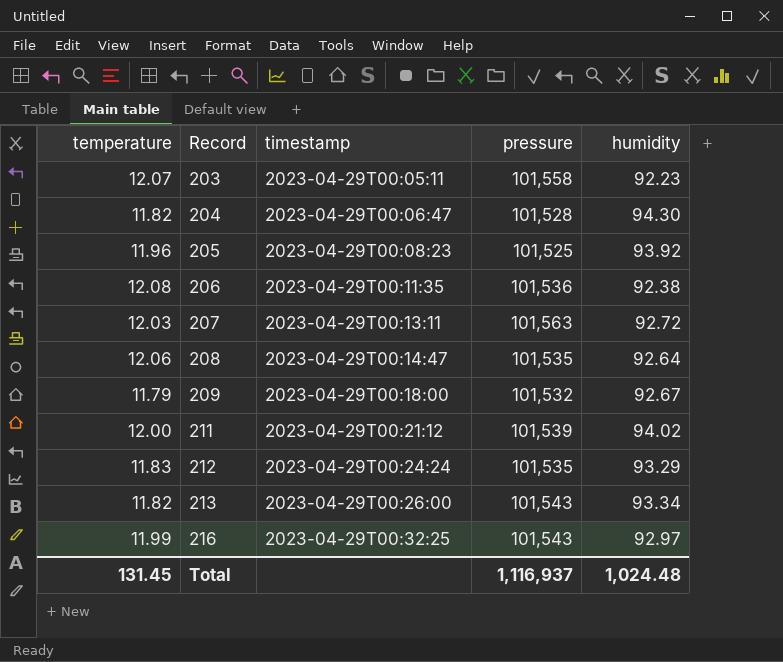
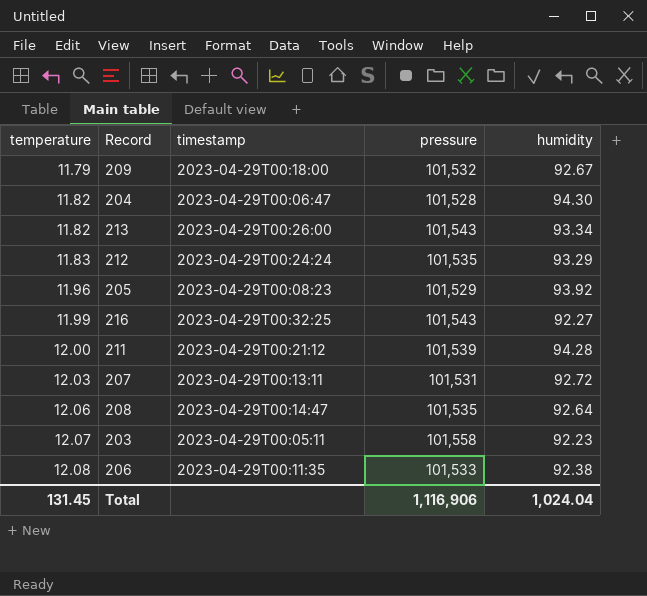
row order: Record ascending -> temperature ascending
205 | pressure: 101,525 -> 101,529
216 | humidity: 92.97 -> 92.27
211 | humidity: 94.02 -> 94.28
207 | pressure: 101,563 -> 101,531
206 | pressure: 101,536 -> 101,533
Total | pressure: 1,116,937 -> 1,116,906
Total | humidity: 1,024.48 -> 1,024.04

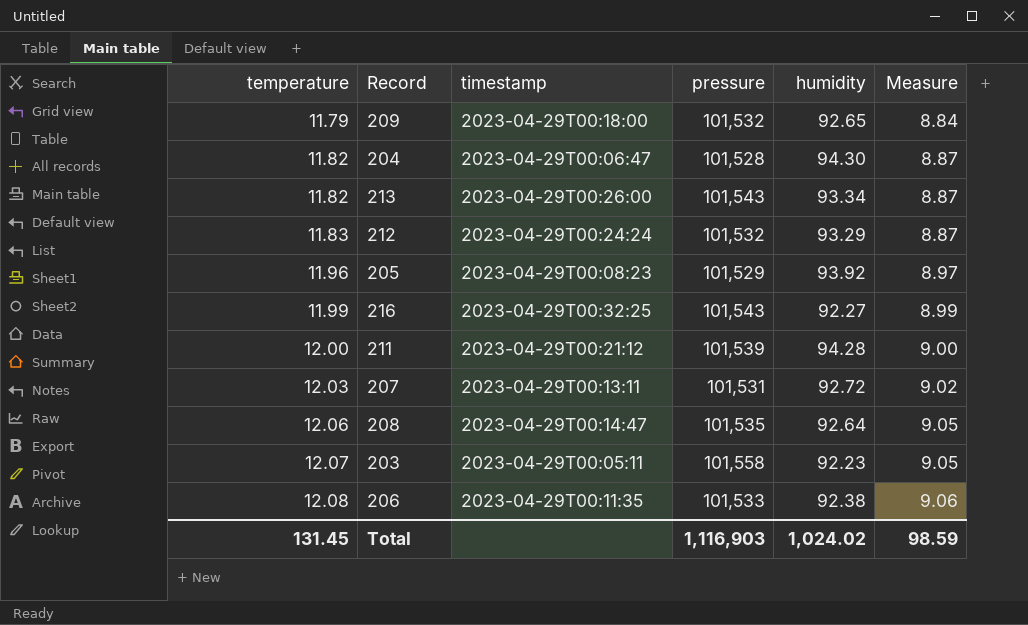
column Measure | formula: none -> [temperature] * 0.75
209 | humidity: 92.67 -> 92.65
212 | pressure: 101,535 -> 101,532
Total | pressure: 1,116,906 -> 1,116,903
Total | humidity: 1,024.04 -> 1,024.02

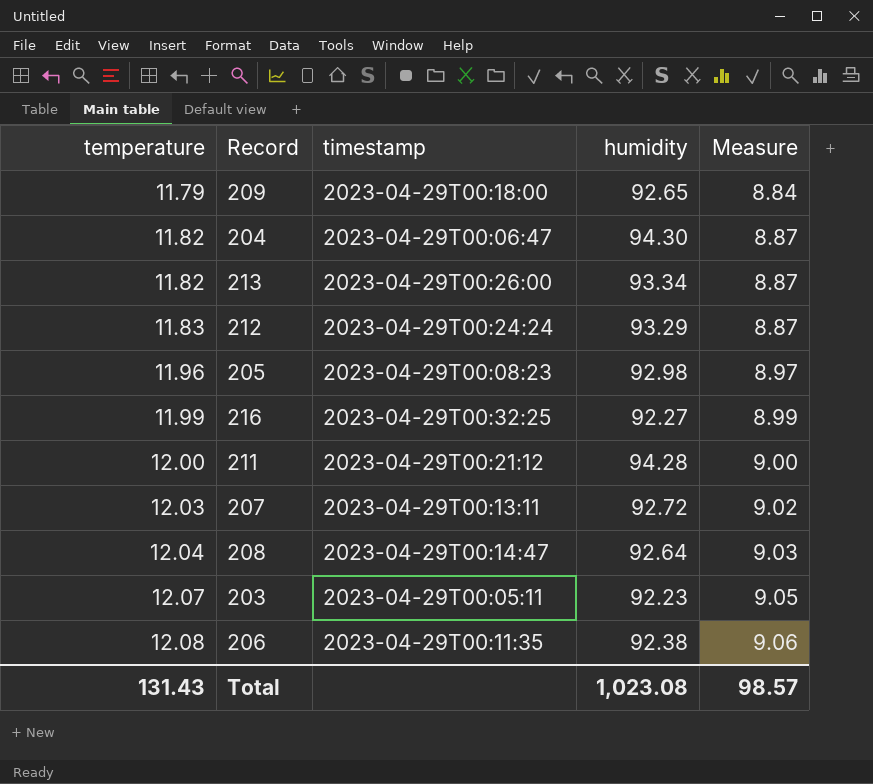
column pressure | position: 4 -> none
205 | humidity: 93.92 -> 92.98
208 | temperature: 12.06 -> 12.04
208 | Measure: 9.05 -> 9.03
Total | temperature: 131.45 -> 131.43
Total | humidity: 1,024.02 -> 1,023.08
Total | Measure: 98.59 -> 98.57

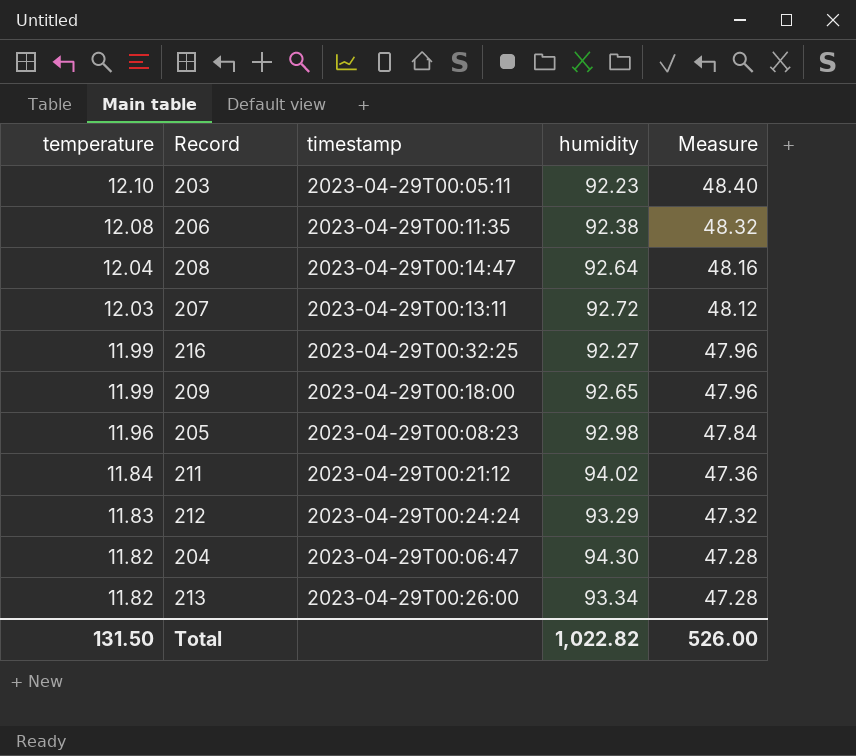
row order: temperature ascending -> temperature descending
column Measure | formula: [temperature] * 0.75 -> [temperature] * 4
203 | temperature: 12.07 -> 12.10
209 | temperature: 11.79 -> 11.99
211 | temperature: 12.00 -> 11.84
211 | humidity: 94.28 -> 94.02
Total | temperature: 131.43 -> 131.50
Total | humidity: 1,023.08 -> 1,022.82
Total | Measure: 98.57 -> 526.00

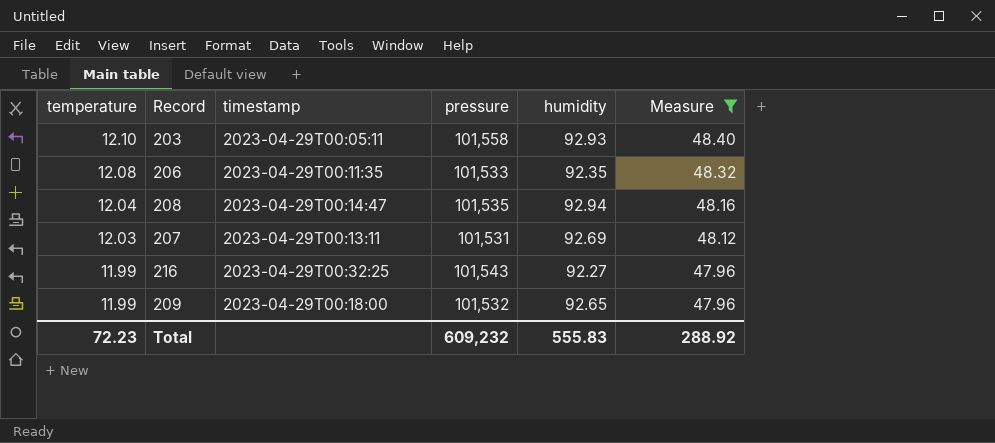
filter: none -> Measure >= 47.96
column pressure | position: none -> 4
203 | humidity: 92.23 -> 92.93
206 | humidity: 92.38 -> 92.35
208 | humidity: 92.64 -> 92.94
207 | humidity: 92.72 -> 92.69
Total | temperature: 131.50 -> 72.23
Total | humidity: 1,022.82 -> 555.83
Total | Measure: 526.00 -> 288.92

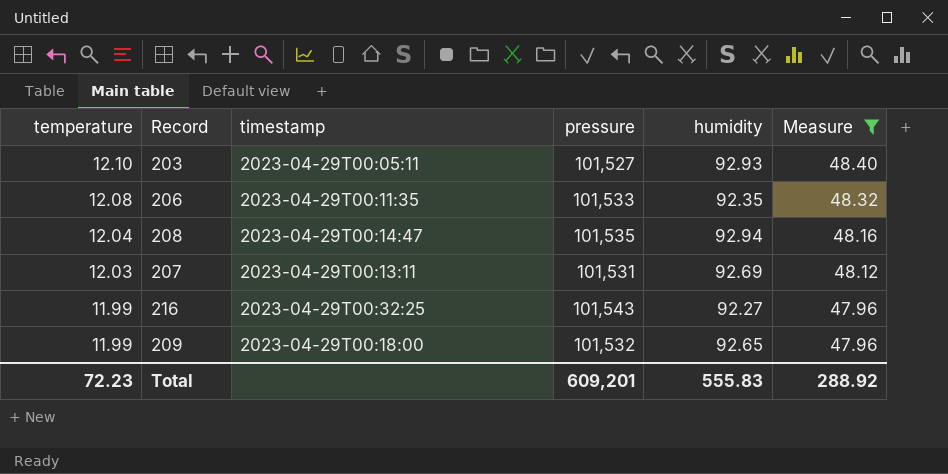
203 | pressure: 101,558 -> 101,527
Total | pressure: 609,232 -> 609,201

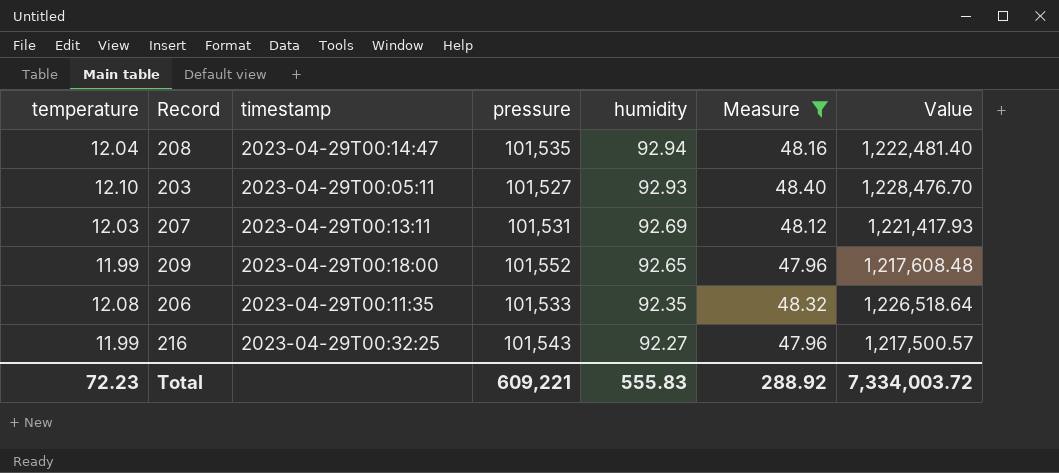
row order: temperature descending -> humidity descending
column Value | formula: none -> [temperature] * [pressure]
209 | pressure: 101,532 -> 101,552
Total | pressure: 609,201 -> 609,221

